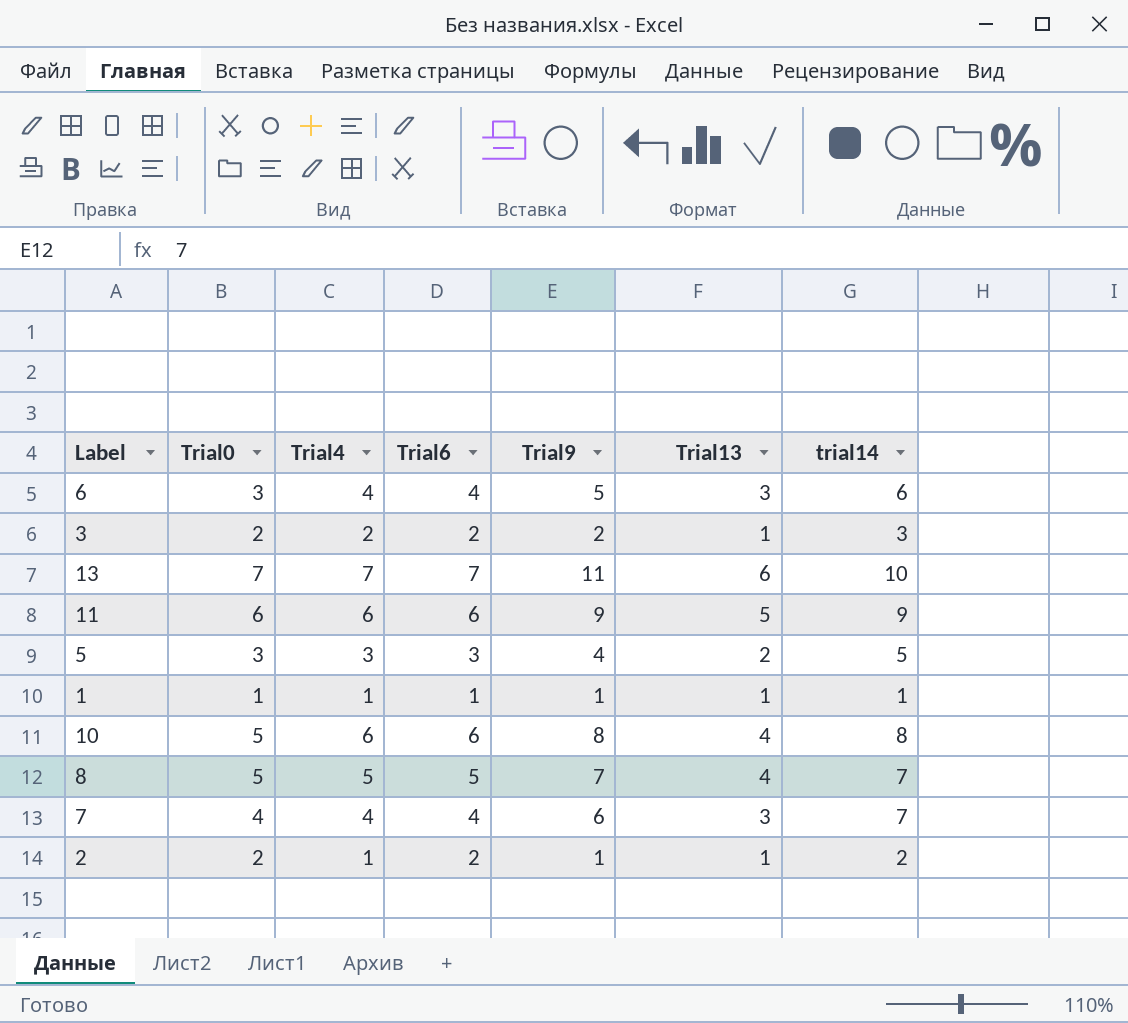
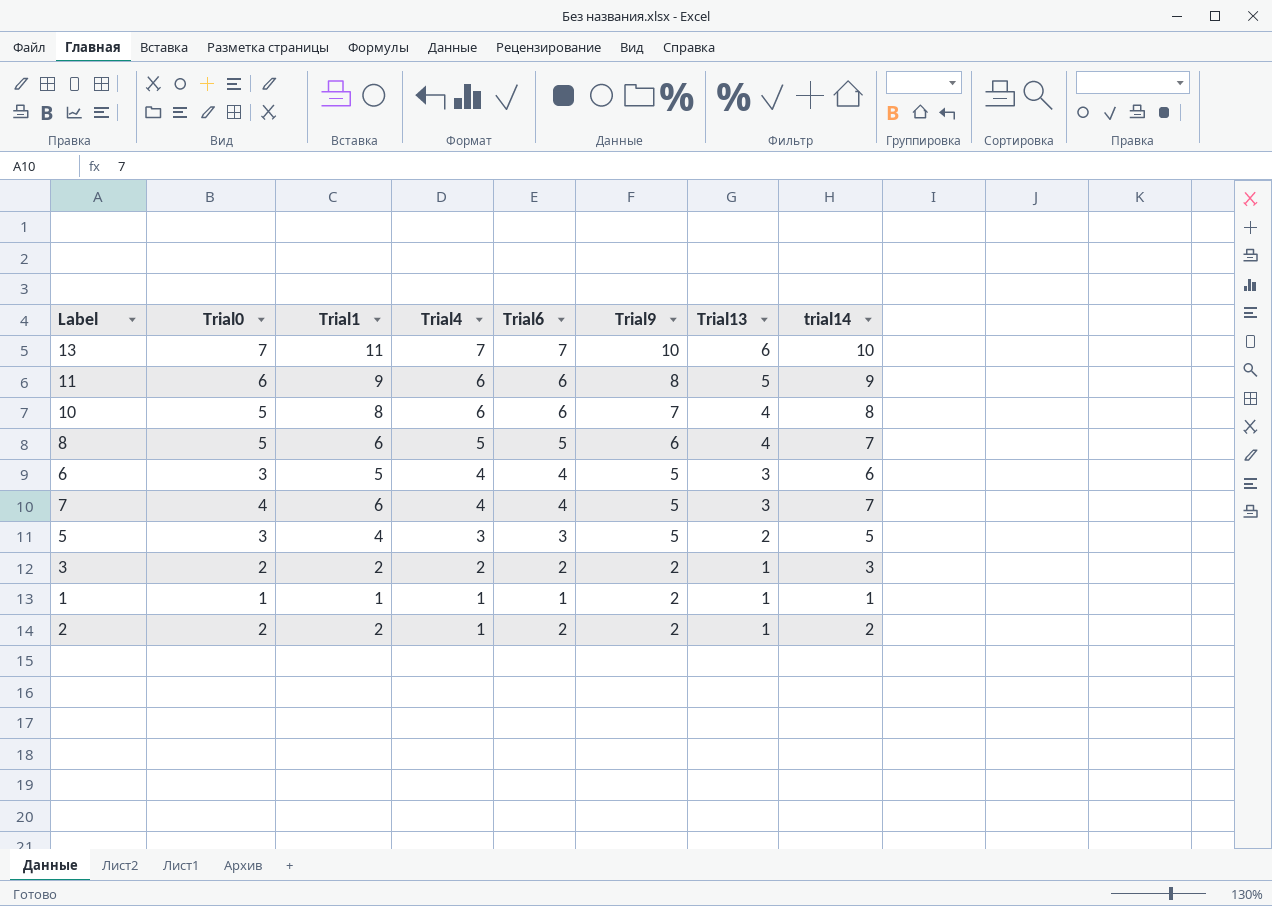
row order: none -> Trial4 descending
column Trial1 | position: none -> 3
13 | Trial9: 11 -> 10
11 | Trial9: 9 -> 8
10 | Trial9: 8 -> 7
8 | Trial9: 7 -> 6
7 | Trial9: 6 -> 5
5 | Trial9: 4 -> 5
1 | Trial9: 1 -> 2
2 | Trial9: 1 -> 2

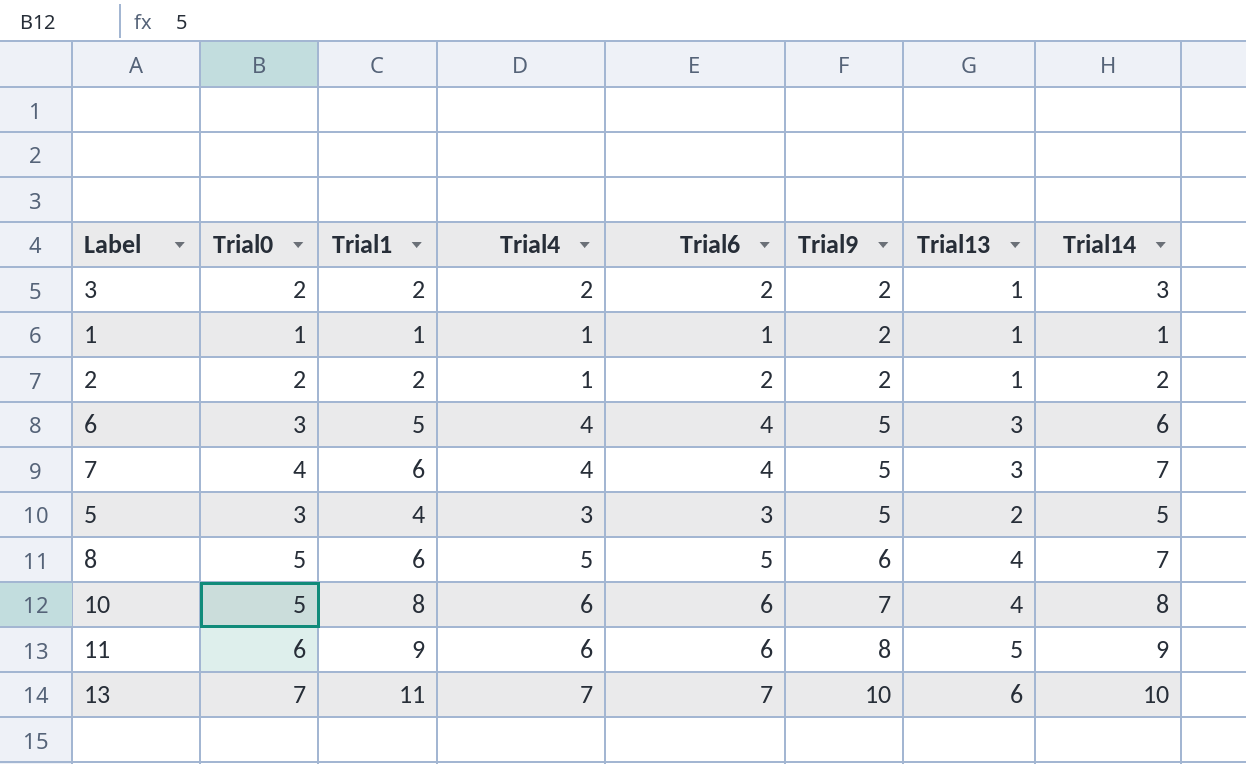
row order: Trial4 descending -> Trial9 ascending
column name: trial14 -> Trial14

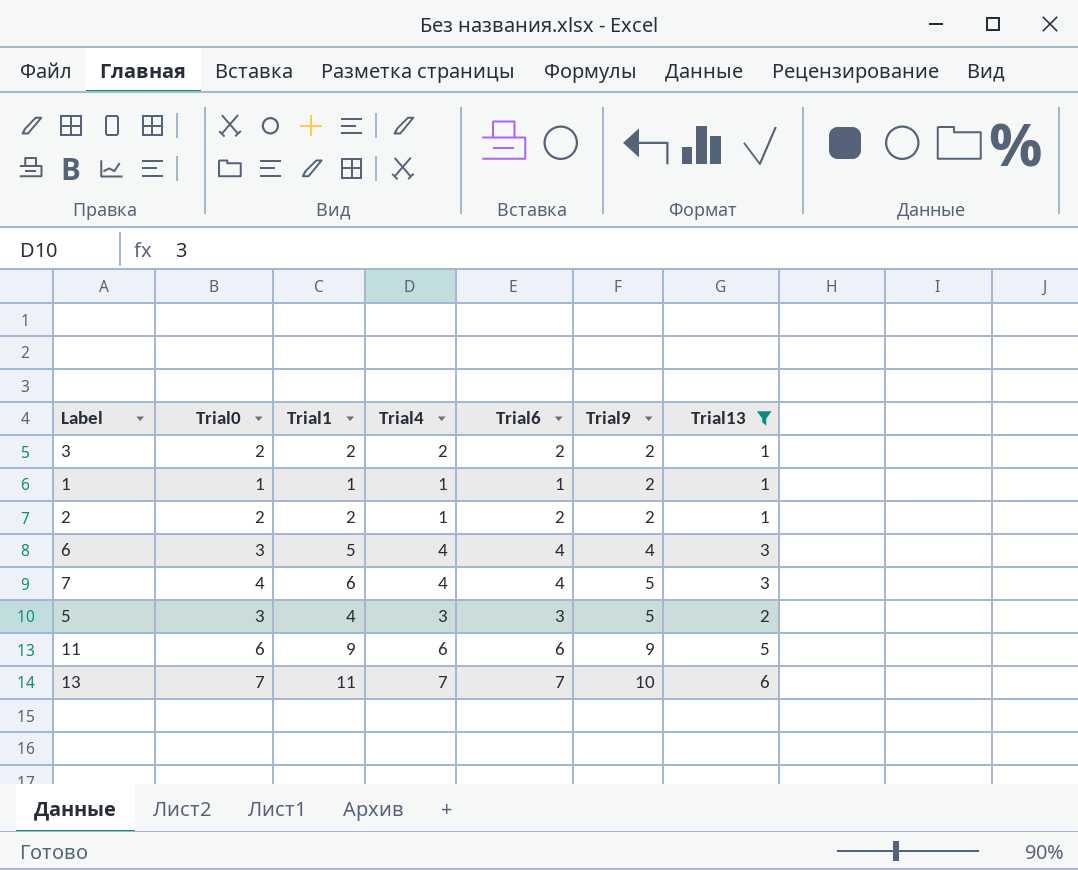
filter: none -> Trial13 != 4
column Trial14 | position: 8 -> none
6 | Trial9: 5 -> 4
11 | Trial9: 8 -> 9

